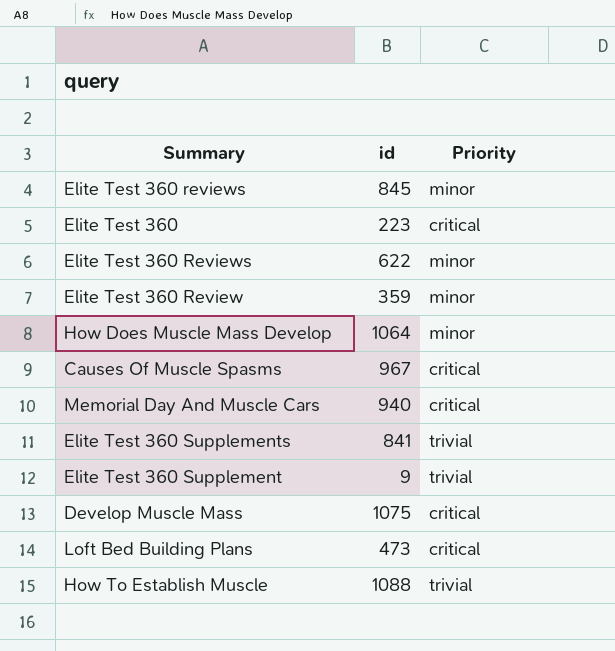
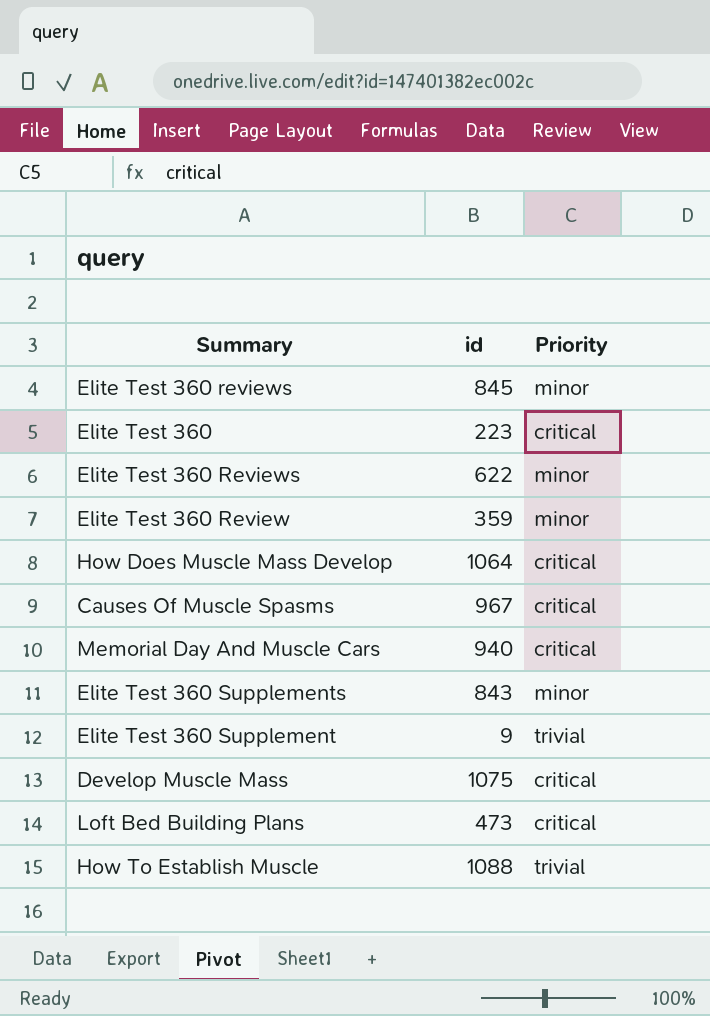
How Does Muscle Mass Develop | Priority: minor -> critical
Elite Test 360 Supplements | id: 841 -> 843
Elite Test 360 Supplements | Priority: trivial -> minor

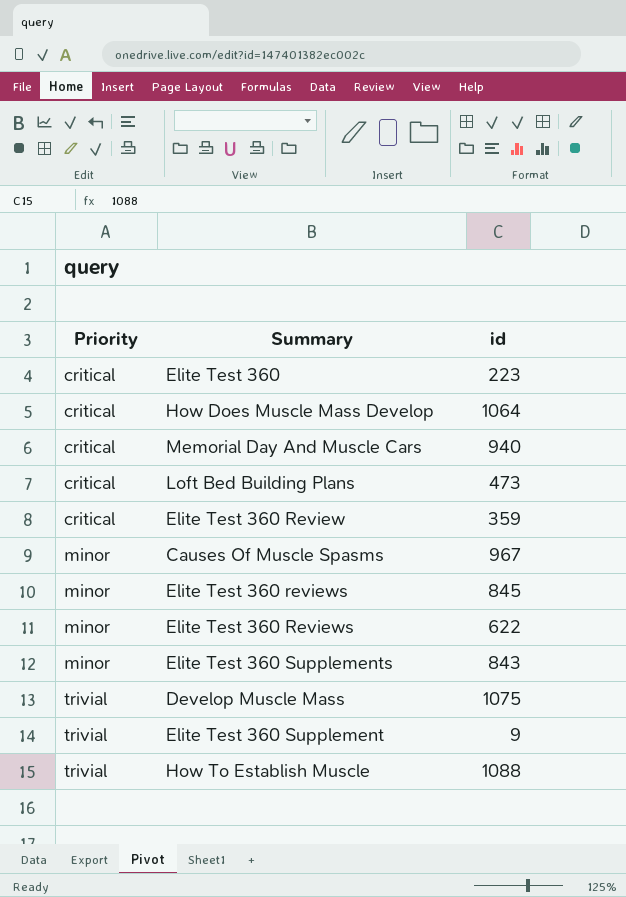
row order: none -> Priority ascending
column Priority | position: 3 -> 1
Elite Test 360 Review | Priority: minor -> critical
Causes Of Muscle Spasms | Priority: critical -> minor
Develop Muscle Mass | Priority: critical -> trivial

